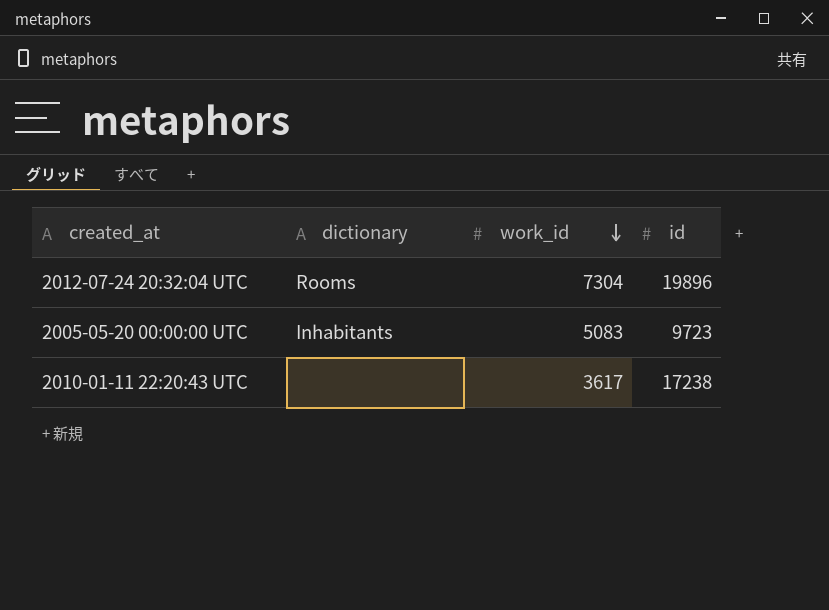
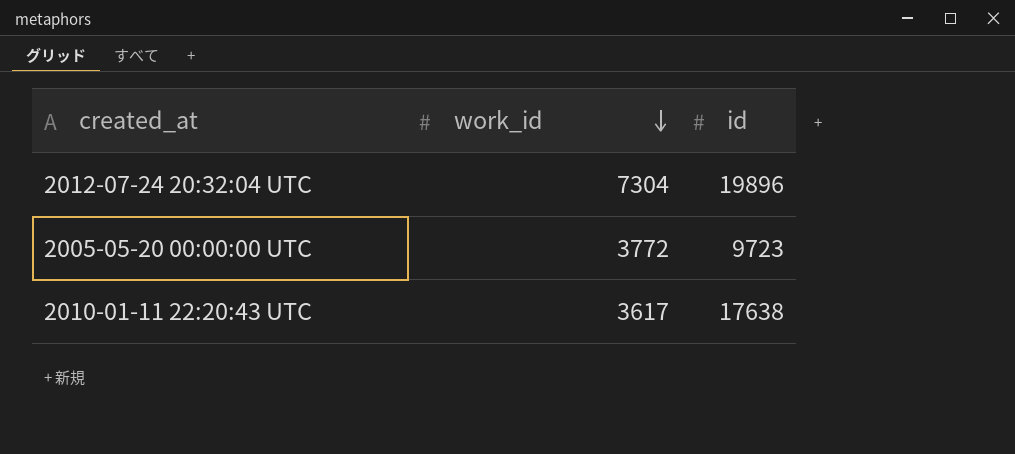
column dictionary | position: 2 -> none
2005-05-20 00:00:00 UTC | work_id: 5083 -> 3772
2010-01-11 22:20:43 UTC | id: 17238 -> 17638

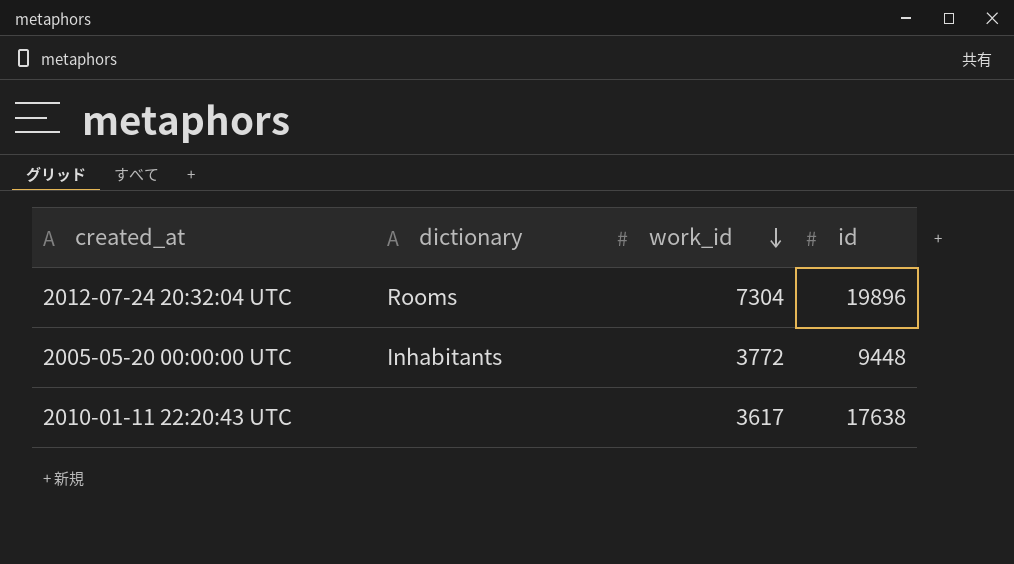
column dictionary | position: none -> 2
2005-05-20 00:00:00 UTC | id: 9723 -> 9448

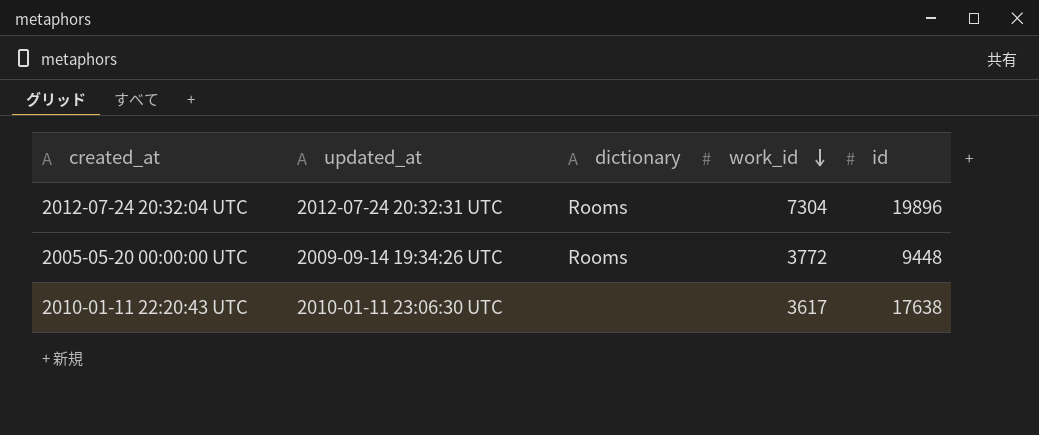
column updated_at | position: none -> 2
2005-05-20 00:00:00 UTC | dictionary: Inhabitants -> Rooms

